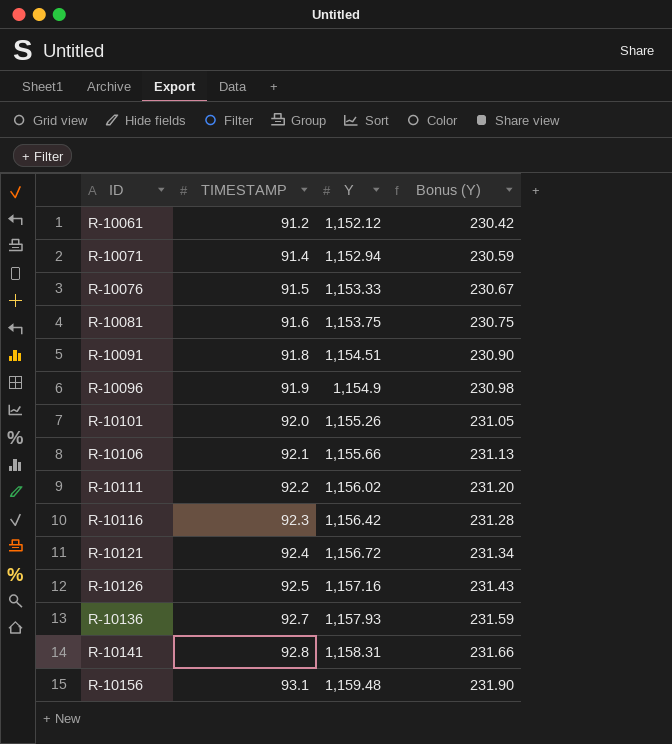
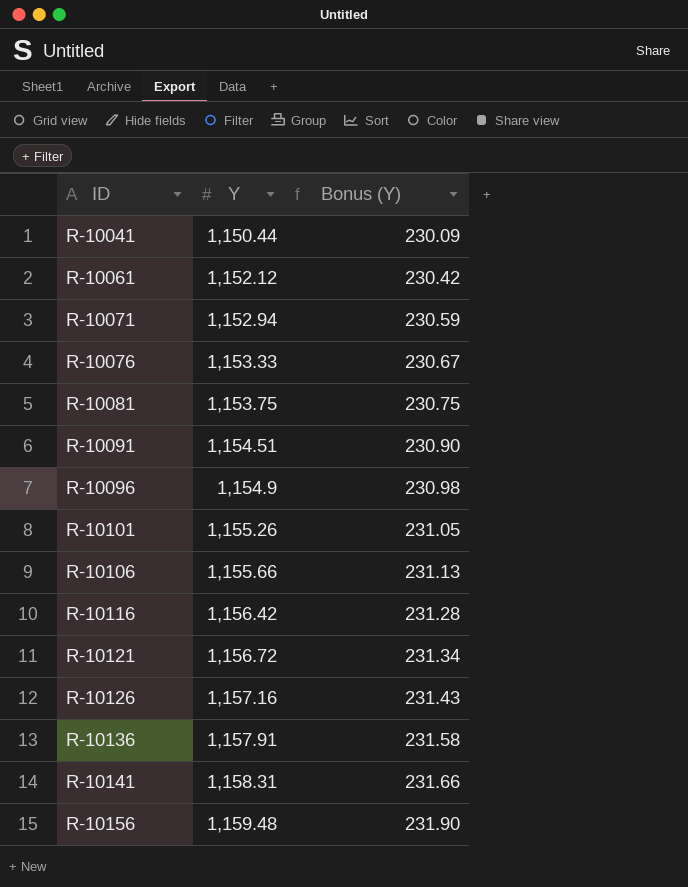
column TIMESTAMP | position: 2 -> none
row R-10111: 92.2 | 1,156.02 | 231.20 -> none
row R-10041: none -> 1,150.44 | 230.09
R-10136 | Y: 1,157.93 -> 1,157.91
R-10136 | Bonus (Y): 231.59 -> 231.58

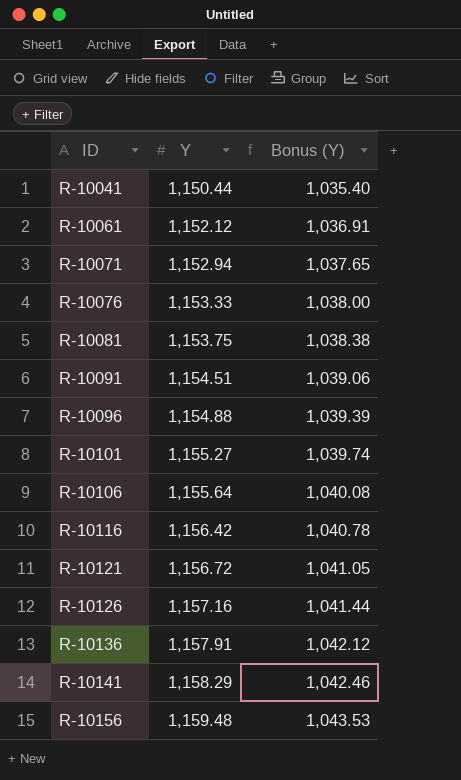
column Bonus (Y) | formula: [Y] * 0.2 -> [Y] * 0.9
R-10096 | Y: 1,154.9 -> 1,154.88
R-10101 | Y: 1,155.26 -> 1,155.27
R-10106 | Y: 1,155.66 -> 1,155.64
R-10141 | Y: 1,158.31 -> 1,158.29

